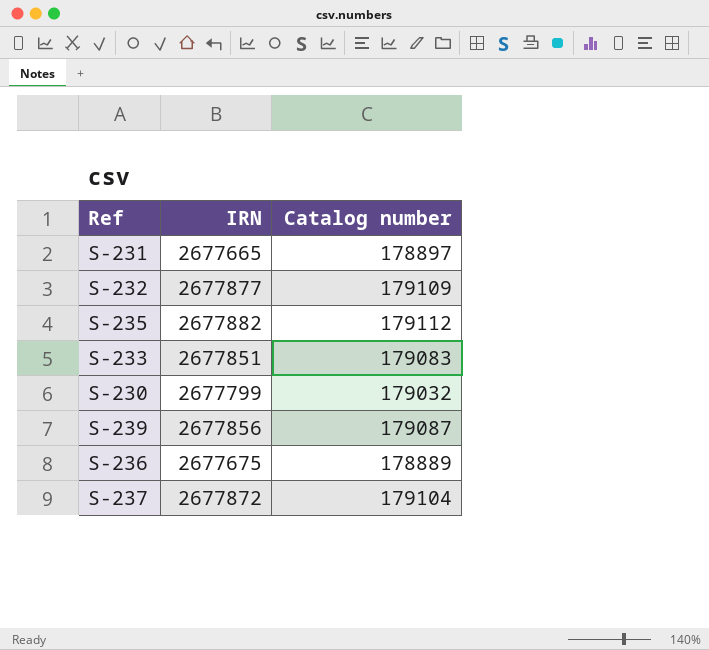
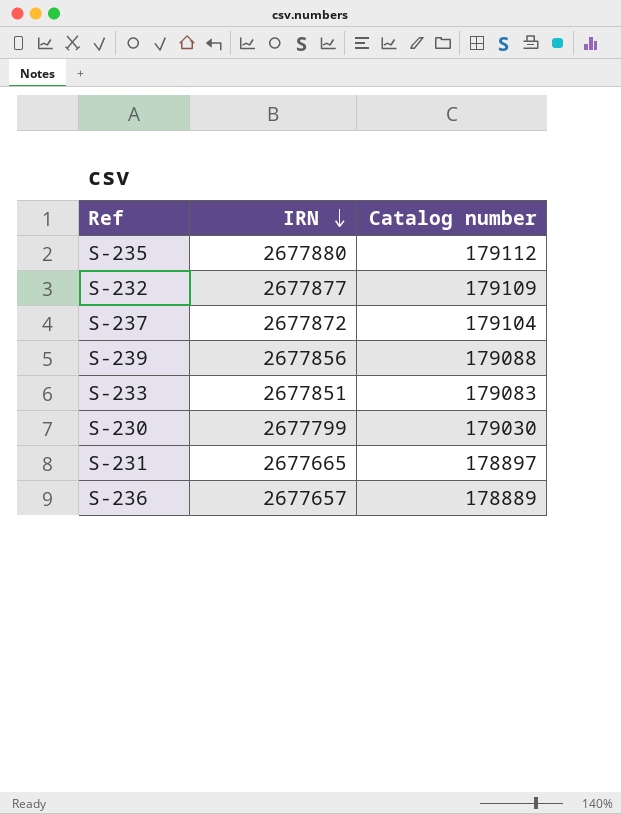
row order: none -> IRN descending
S-235 | IRN: 2677882 -> 2677880
S-239 | Catalog number: 179087 -> 179088
S-230 | Catalog number: 179032 -> 179030
S-236 | IRN: 2677675 -> 2677657

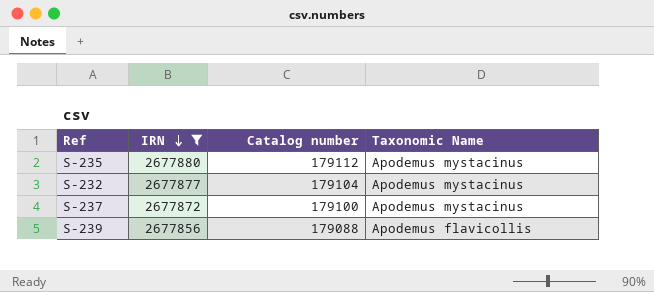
filter: none -> IRN >= 2677856
column Taxonomic Name | position: none -> 4
S-232 | Catalog number: 179109 -> 179104
S-237 | Catalog number: 179104 -> 179100

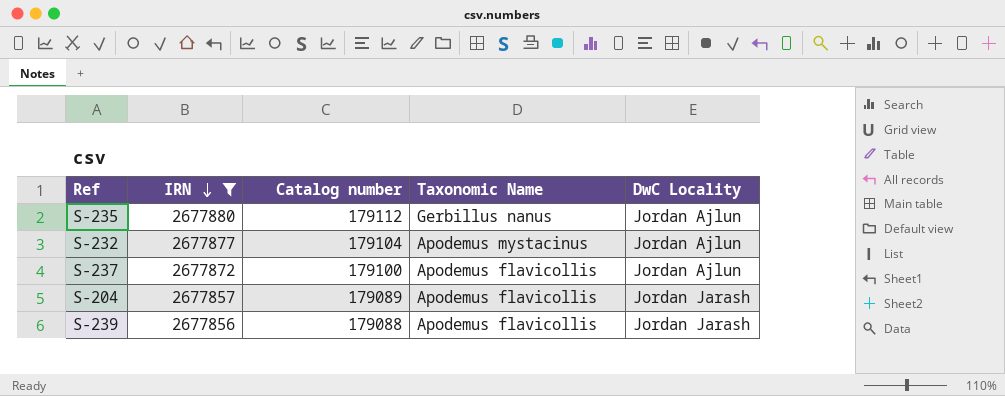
column DwC Locality | position: none -> 5
S-235 | Taxonomic Name: Apodemus mystacinus -> Gerbillus nanus
S-237 | Taxonomic Name: Apodemus mystacinus -> Apodemus flavicollis
row S-204: none -> 2677857 | 179089 | Apodemus flavicollis | Jordan Jarash

